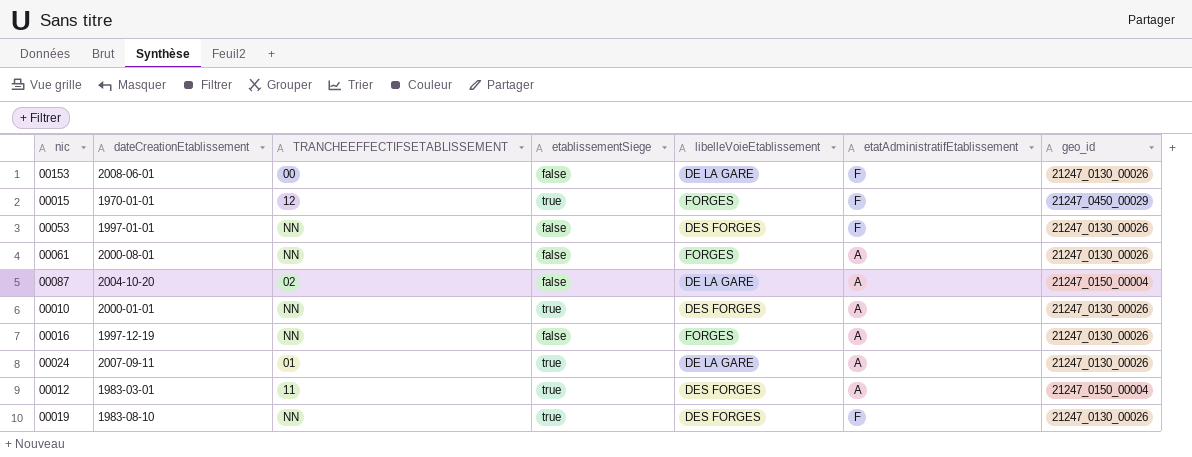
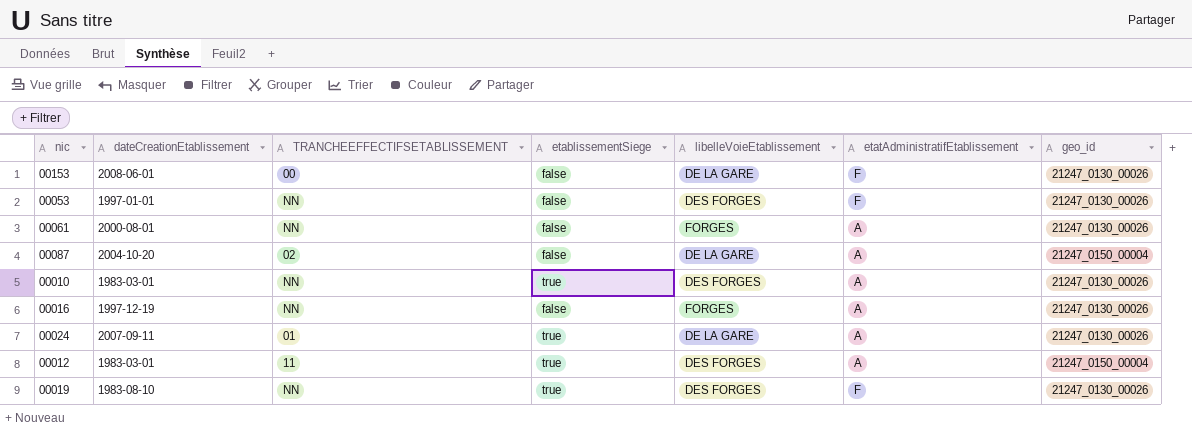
row 00015: 1970-01-01 | 12 | true | FORGES | F | 21247_0450_00029 -> none
00010 | dateCreationEtablissement: 2000-01-01 -> 1983-03-01

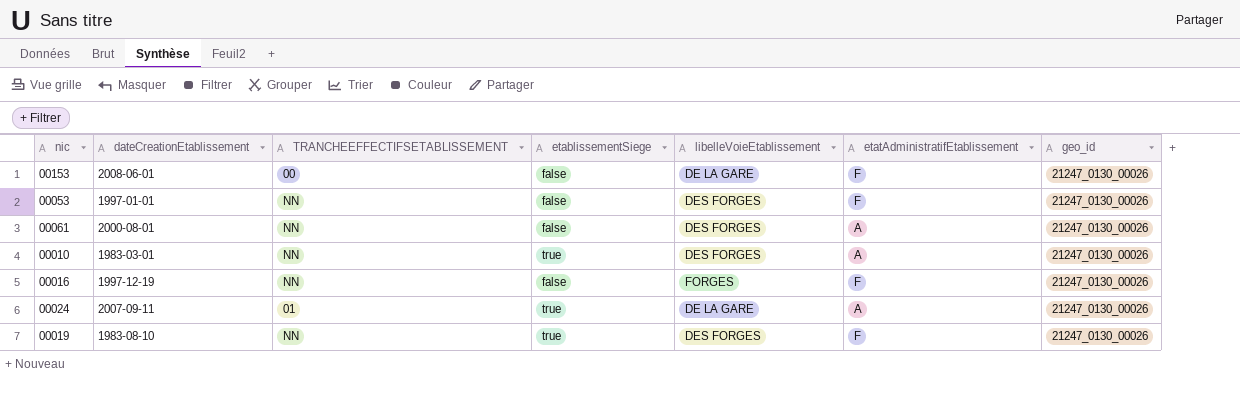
row 00087: 2004-10-20 | 02 | false | DE LA GARE | A | 21247_0150_00004 -> none
row 00012: 1983-03-01 | 11 | true | DES FORGES | A | 21247_0150_00004 -> none
00061 | libelleVoieEtablissement: FORGES -> DES FORGES
00016 | etatAdministratifEtablissement: A -> F

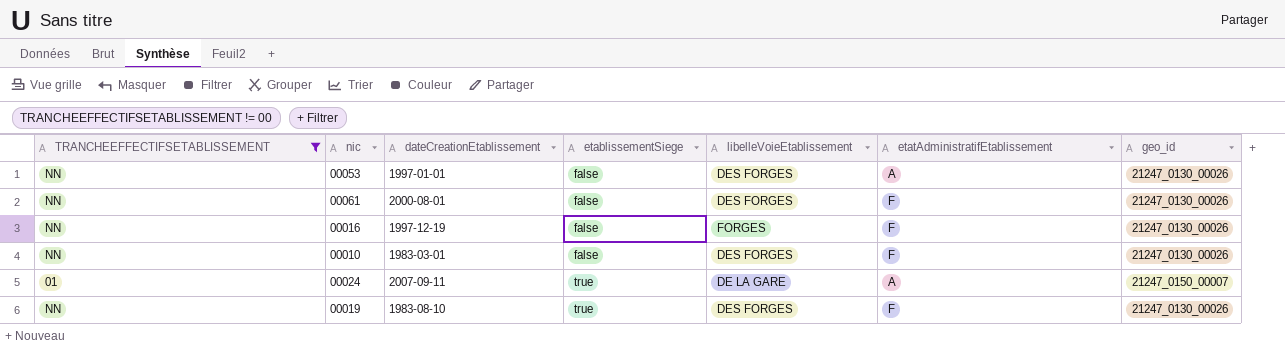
filter: none -> TRANCHEEFFECTIFSETABLISSEMENT != 00
row order: none -> etablissementSiege ascending
column TRANCHEEFFECTIFSETABLISSEMENT | position: 3 -> 1
00053 | etatAdministratifEtablissement: F -> A
00061 | etatAdministratifEtablissement: A -> F
00010 | etablissementSiege: true -> false
00010 | etatAdministratifEtablissement: A -> F
00024 | geo_id: 21247_0130_00026 -> 21247_0150_00007

